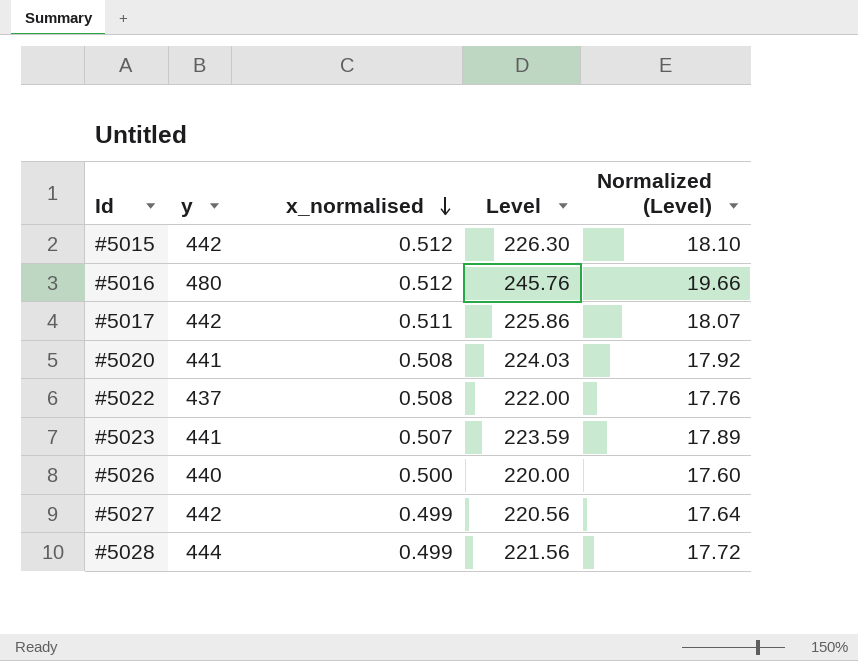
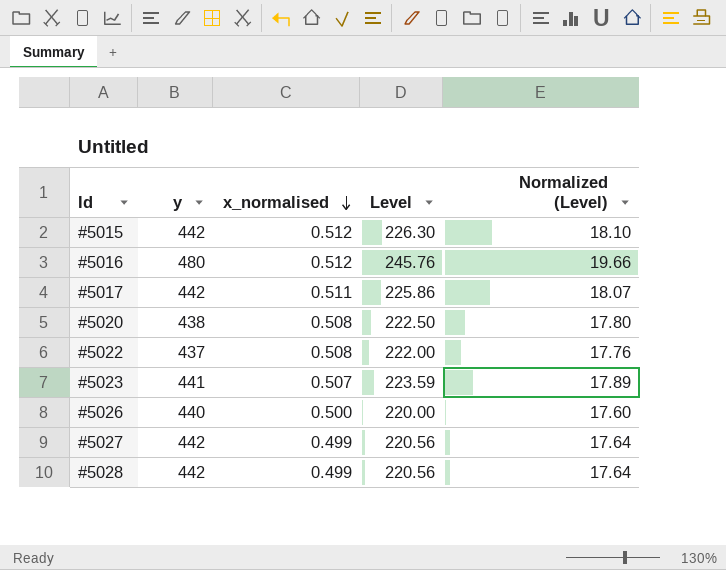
#5020 | y: 441 -> 438
#5020 | Level: 224.03 -> 222.50
#5020 | Normalized (Level): 17.92 -> 17.80
#5028 | y: 444 -> 442
#5028 | Level: 221.56 -> 220.56
#5028 | Normalized (Level): 17.72 -> 17.64

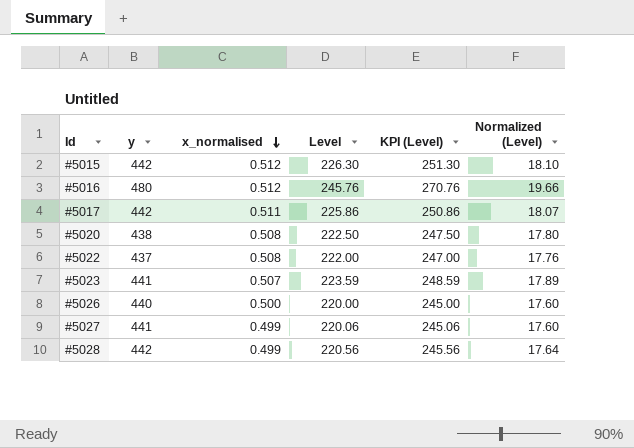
column KPI (Level) | formula: none -> [Level] + 25
#5027 | y: 442 -> 441
#5027 | Level: 220.56 -> 220.06
#5027 | Normalized (Level): 17.64 -> 17.60

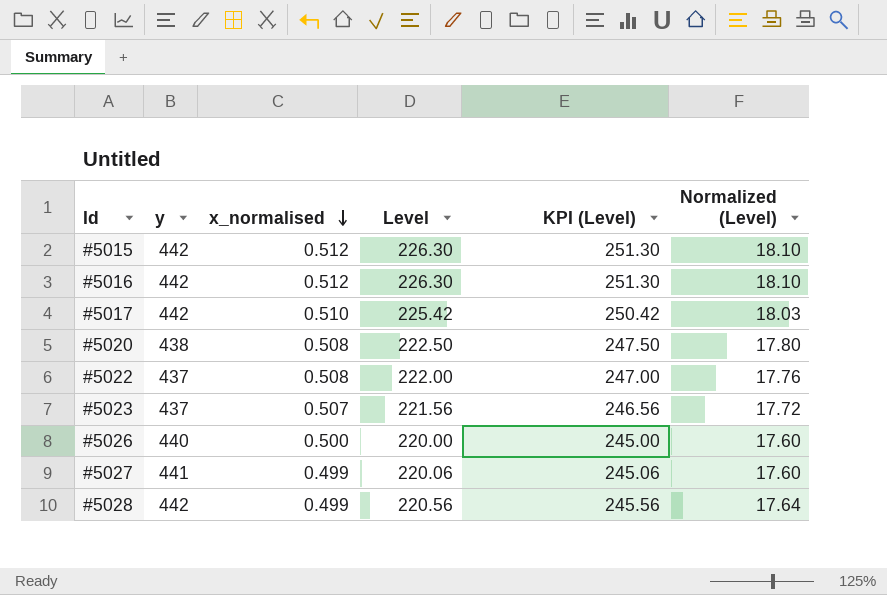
#5016 | y: 480 -> 442
#5016 | Level: 245.76 -> 226.30
#5016 | KPI (Level): 270.76 -> 251.30
#5016 | Normalized (Level): 19.66 -> 18.10
#5017 | x_normalised: 0.511 -> 0.510
#5017 | Level: 225.86 -> 225.42
#5017 | KPI (Level): 250.86 -> 250.42
#5017 | Normalized (Level): 18.07 -> 18.03
#5023 | y: 441 -> 437
#5023 | Level: 223.59 -> 221.56
#5023 | KPI (Level): 248.59 -> 246.56
#5023 | Normalized (Level): 17.89 -> 17.72

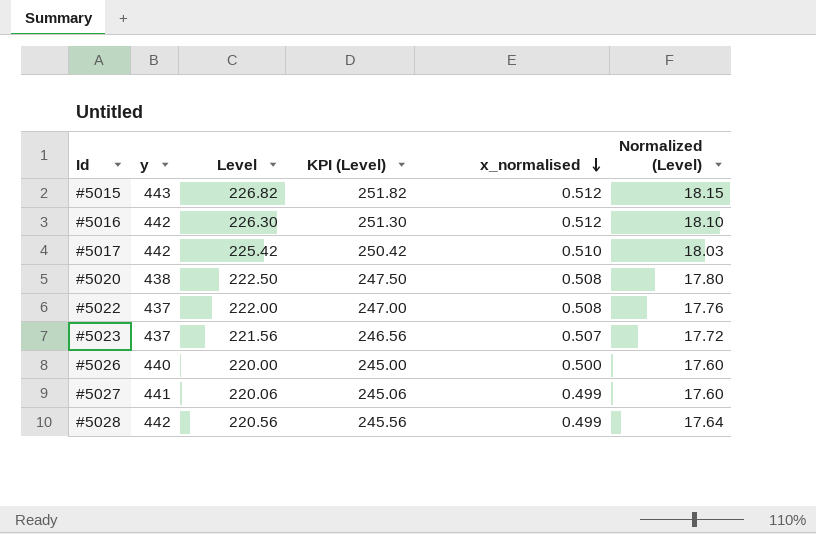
column x_normalised | position: 3 -> 5
#5015 | y: 442 -> 443
#5015 | Level: 226.30 -> 226.82
#5015 | KPI (Level): 251.30 -> 251.82
#5015 | Normalized (Level): 18.10 -> 18.15

